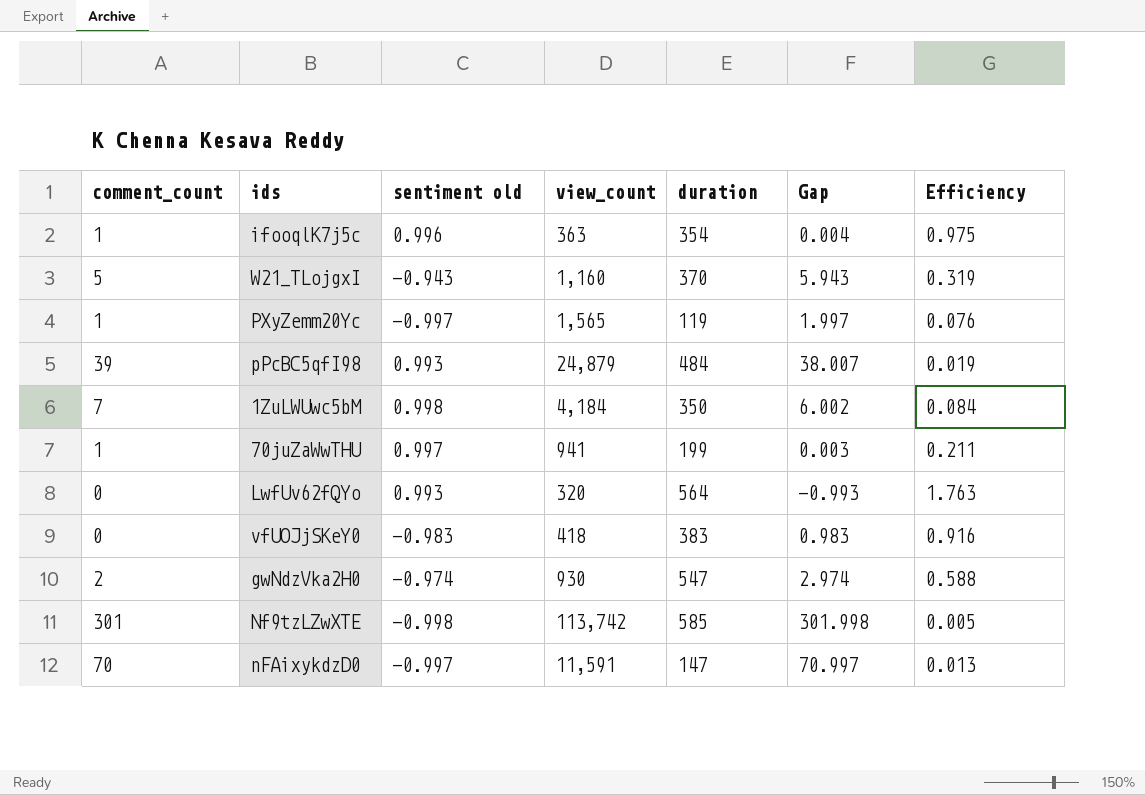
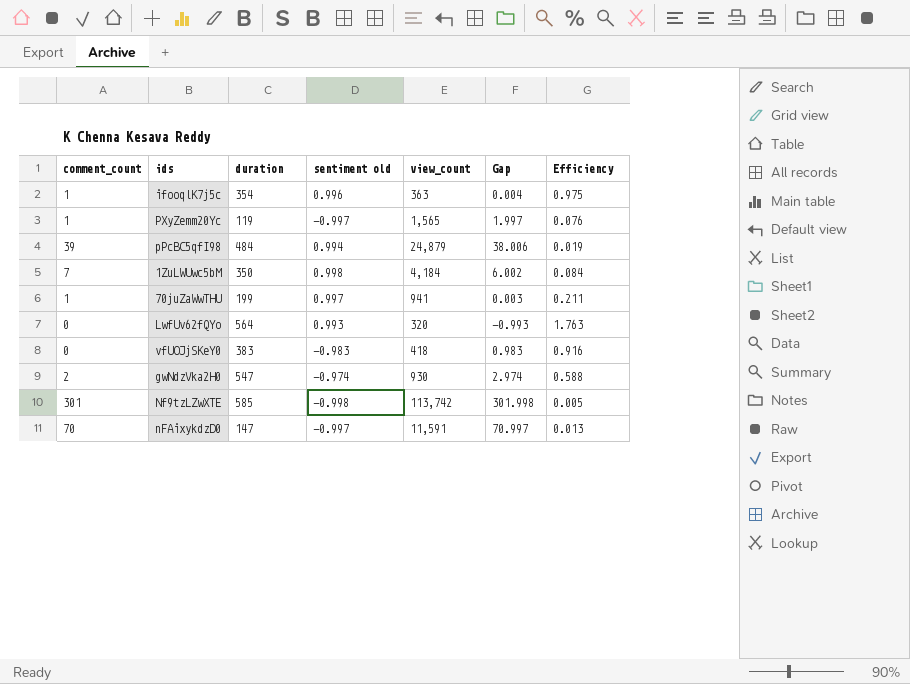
column duration | position: 5 -> 3
row W21_TLojgxI: 5 | -0.943 | 1,160 | 370 | 5.943 | 0.319 -> none
pPcBC5qfI98 | sentiment old: 0.993 -> 0.994
pPcBC5qfI98 | Gap: 38.007 -> 38.006

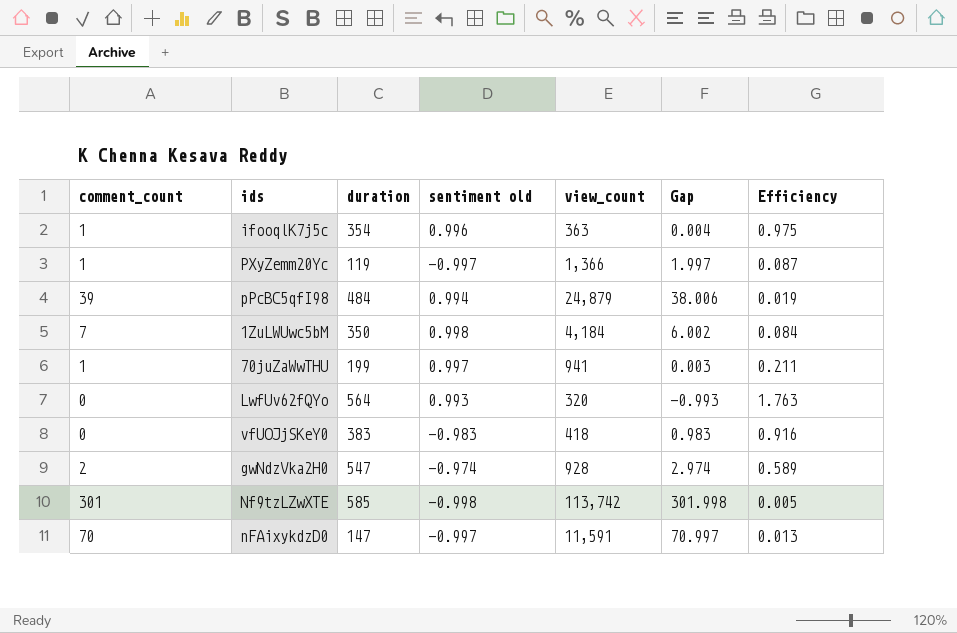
PXyZemm20Yc | view_count: 1,565 -> 1,366
PXyZemm20Yc | Efficiency: 0.076 -> 0.087
gwNdzVka2H0 | view_count: 930 -> 928
gwNdzVka2H0 | Efficiency: 0.588 -> 0.589

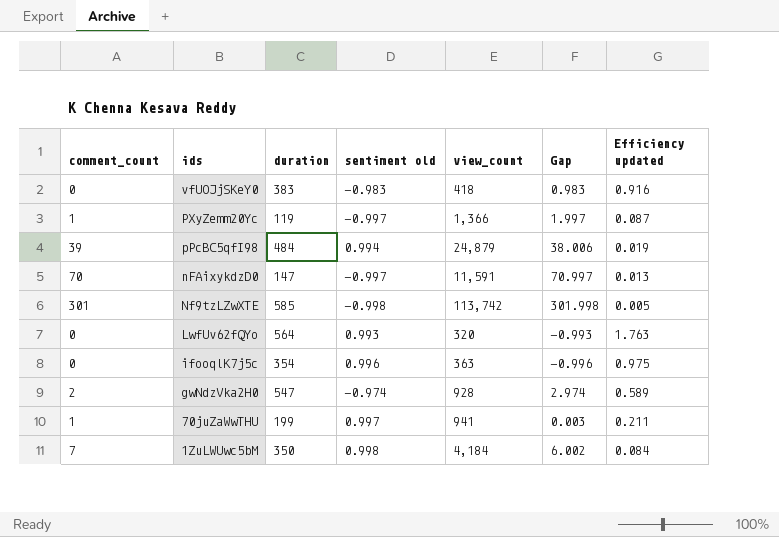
row order: none -> ids descending
column name: Efficiency -> Efficiency updated
ifooqlK7j5c | comment_count: 1 -> 0
ifooqlK7j5c | Gap: 0.004 -> -0.996

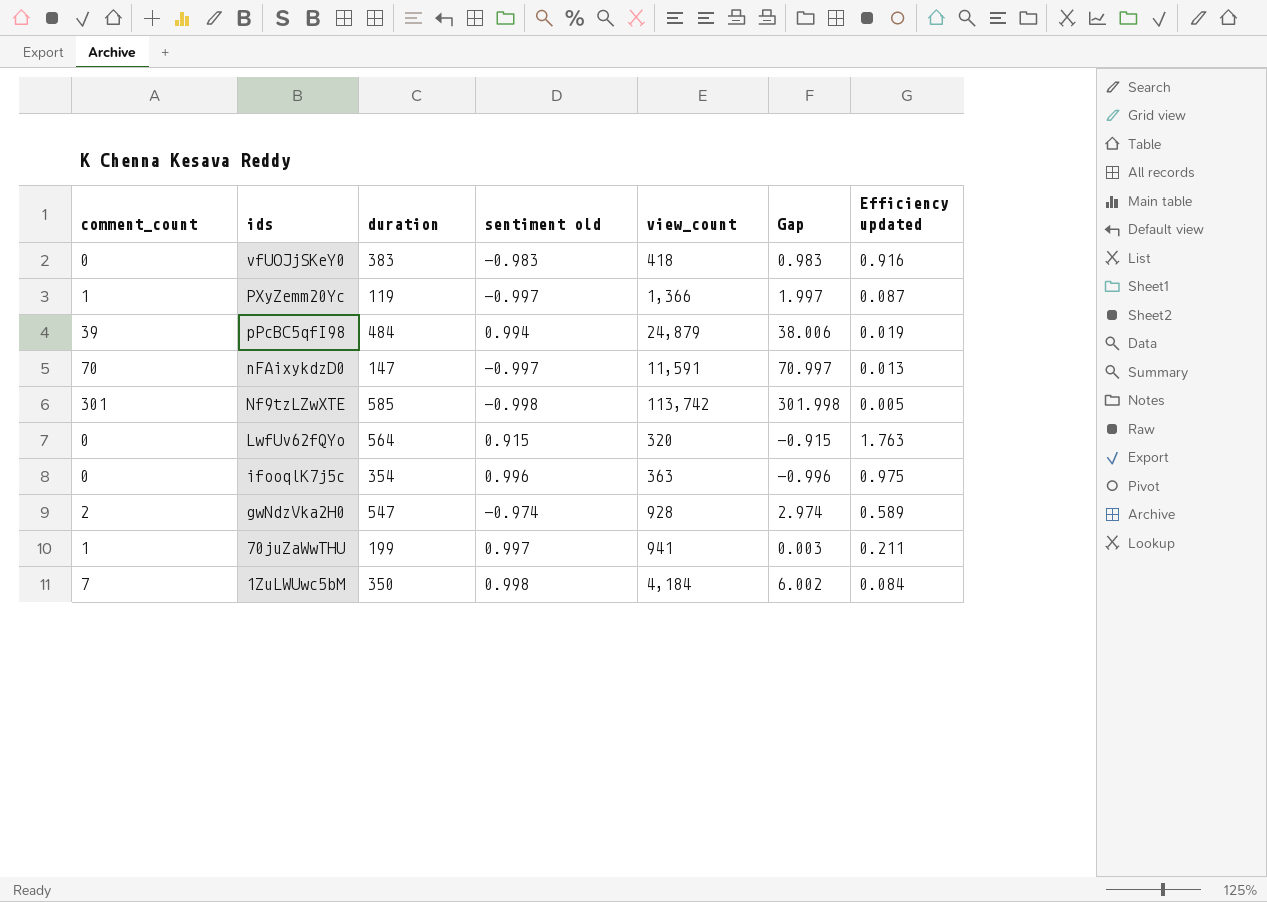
LwfUv62fQYo | sentiment old: 0.993 -> 0.915
LwfUv62fQYo | Gap: -0.993 -> -0.915

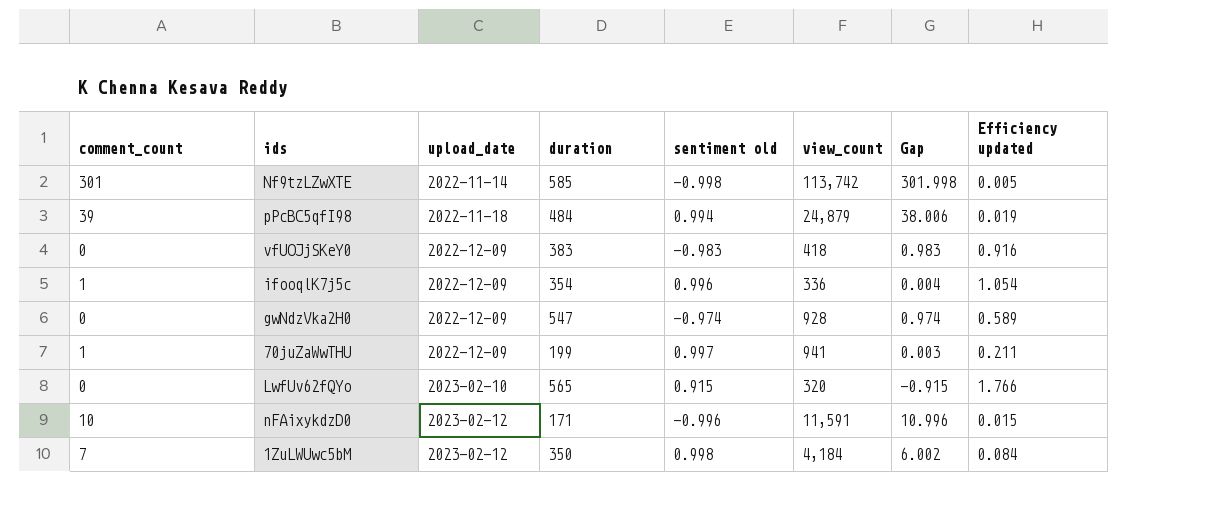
row order: ids descending -> upload_date ascending
column upload_date | position: none -> 3
row PXyZemm20Yc: 1 | 119 | -0.997 | 1,366 | 1.997 | 0.087 -> none
ifooqlK7j5c | comment_count: 0 -> 1
ifooqlK7j5c | view_count: 363 -> 336
ifooqlK7j5c | Gap: -0.996 -> 0.004
ifooqlK7j5c | Efficiency updated: 0.975 -> 1.054
gwNdzVka2H0 | comment_count: 2 -> 0
gwNdzVka2H0 | Gap: 2.974 -> 0.974
LwfUv62fQYo | duration: 564 -> 565
LwfUv62fQYo | Efficiency updated: 1.763 -> 1.766
nFAixykdzD0 | comment_count: 70 -> 10
nFAixykdzD0 | duration: 147 -> 171
nFAixykdzD0 | sentiment old: -0.997 -> -0.996
nFAixykdzD0 | Gap: 70.997 -> 10.996
nFAixykdzD0 | Efficiency updated: 0.013 -> 0.015

